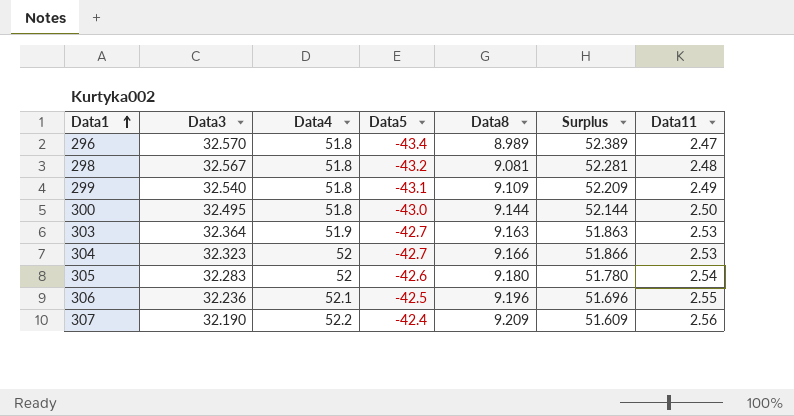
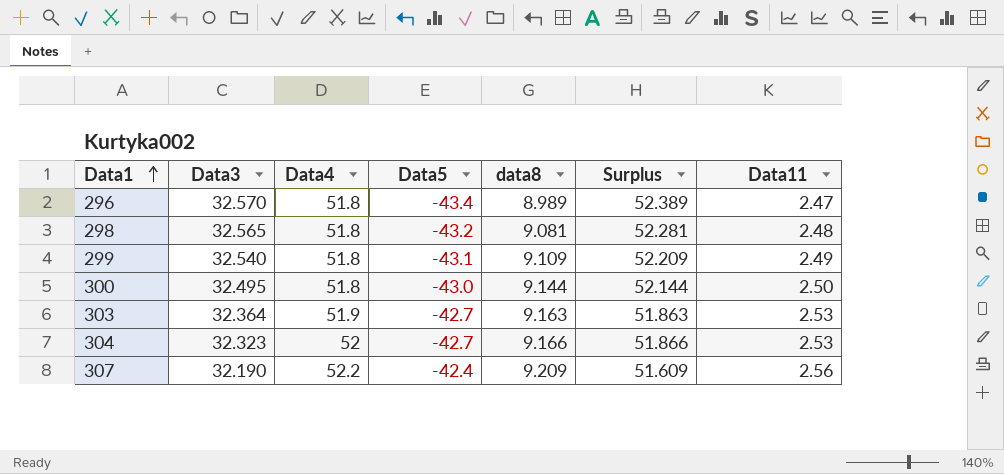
column name: Data8 -> data8
row 305: 32.283 | 52 | -42.6 | 9.180 | 51.780 | 2.54 -> none
row 306: 32.236 | 52.1 | -42.5 | 9.196 | 51.696 | 2.55 -> none
298 | Data3: 32.567 -> 32.565

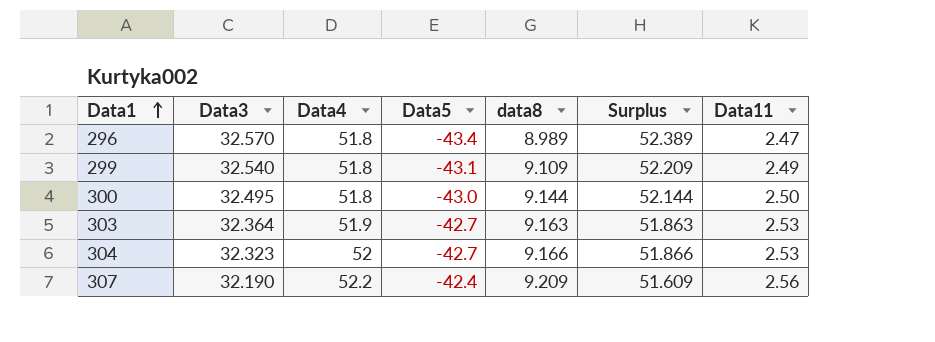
row 298: 32.565 | 51.8 | -43.2 | 9.081 | 52.281 | 2.48 -> none

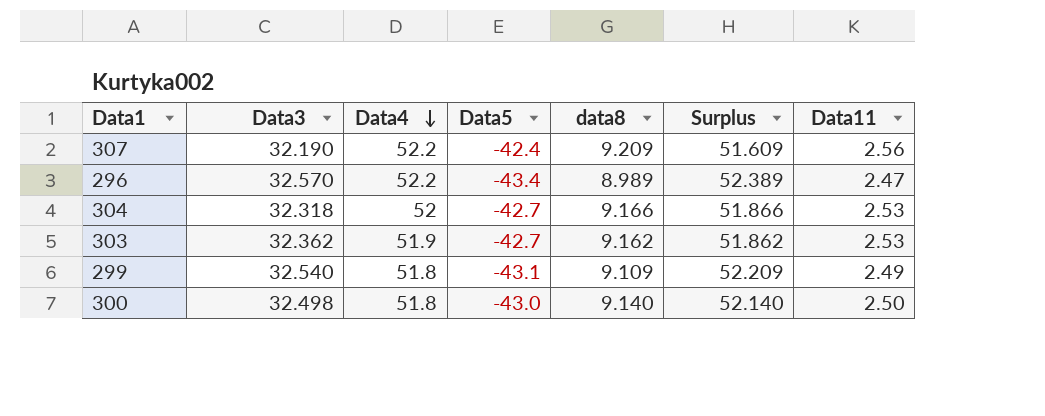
row order: Data1 ascending -> Data4 descending
296 | Data4: 51.8 -> 52.2
304 | Data3: 32.323 -> 32.318
303 | Data3: 32.364 -> 32.362
303 | data8: 9.163 -> 9.162
303 | Surplus: 51.863 -> 51.862
300 | Data3: 32.495 -> 32.498
300 | data8: 9.144 -> 9.140
300 | Surplus: 52.144 -> 52.140

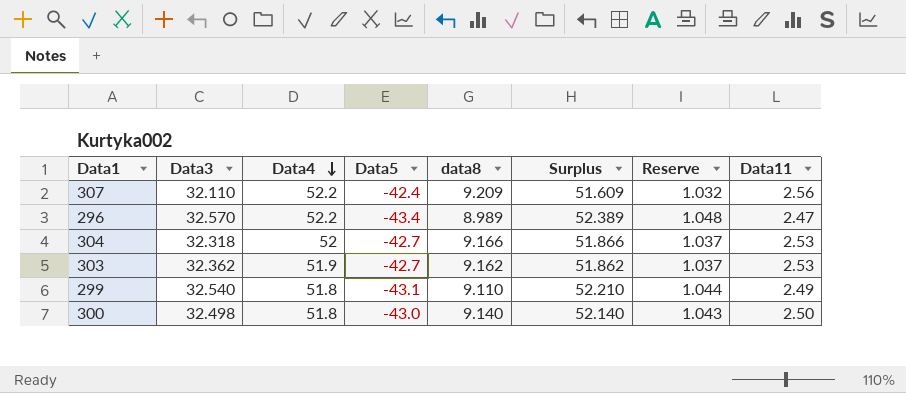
column Reserve | formula: none -> [Surplus] * 0.02
307 | Data3: 32.190 -> 32.110
299 | data8: 9.109 -> 9.110
299 | Surplus: 52.209 -> 52.210

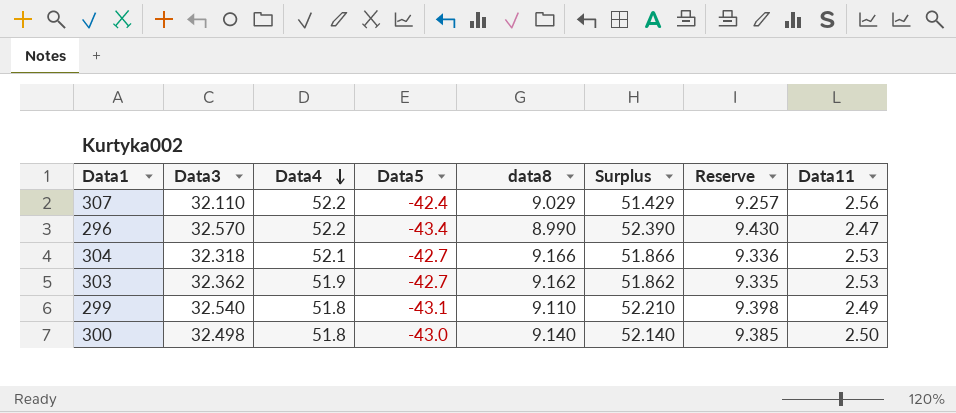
column Reserve | formula: [Surplus] * 0.02 -> [Surplus] * 0.18
307 | data8: 9.209 -> 9.029
307 | Surplus: 51.609 -> 51.429
296 | data8: 8.989 -> 8.990
296 | Surplus: 52.389 -> 52.390
304 | Data4: 52 -> 52.1

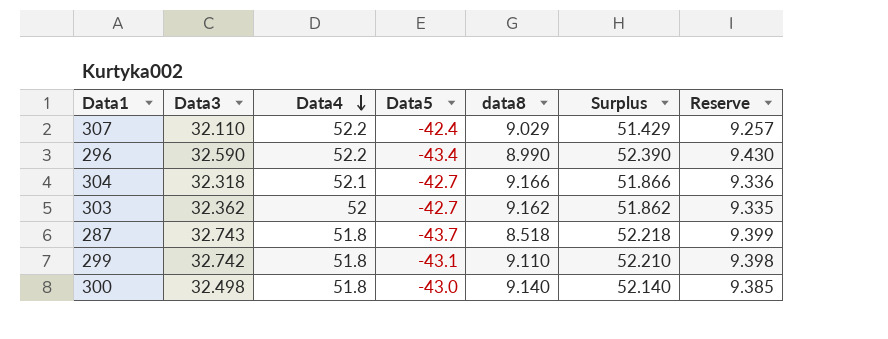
column Data11 | position: 8 -> none
296 | Data3: 32.570 -> 32.590
303 | Data4: 51.9 -> 52
row 287: none -> 32.743 | 51.8 | -43.7 | 8.518 | 52.218 | 9.399
299 | Data3: 32.540 -> 32.742

